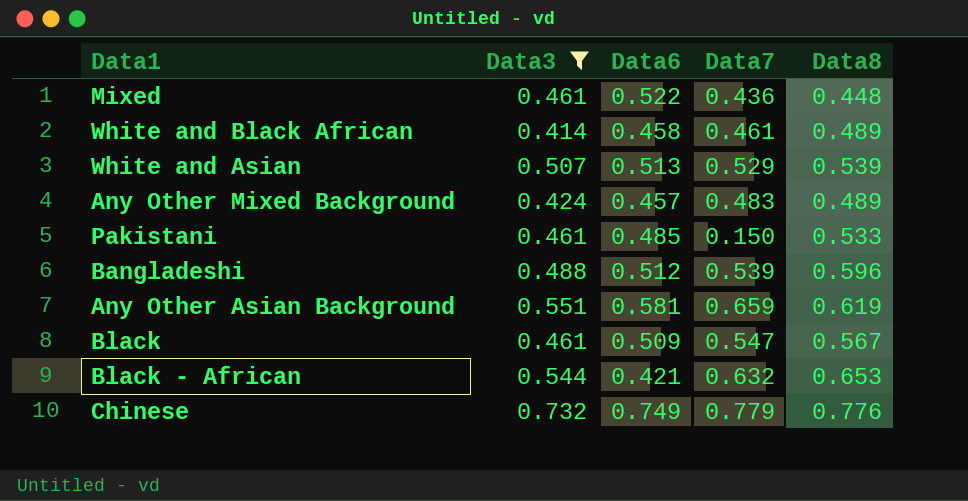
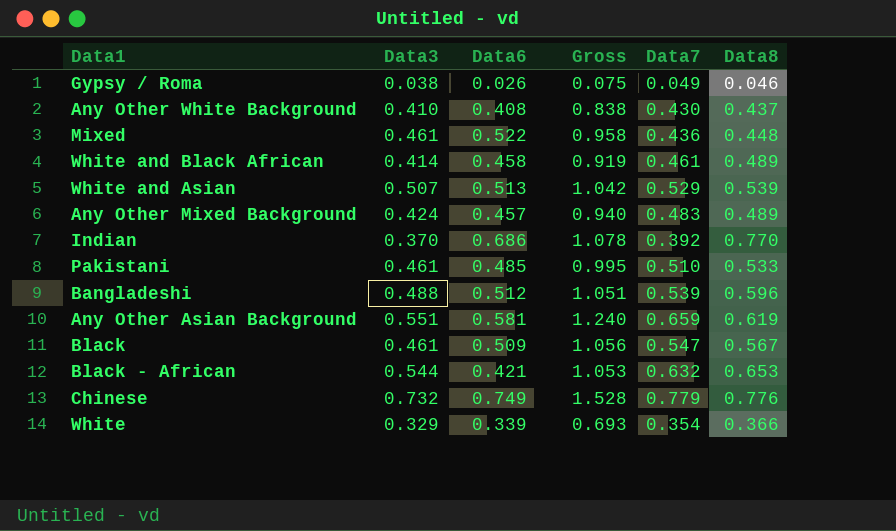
filter: Data3 >= 0.414 -> none
column Gross | formula: none -> [Data6] + [Data7]
Pakistani | Data7: 0.150 -> 0.510

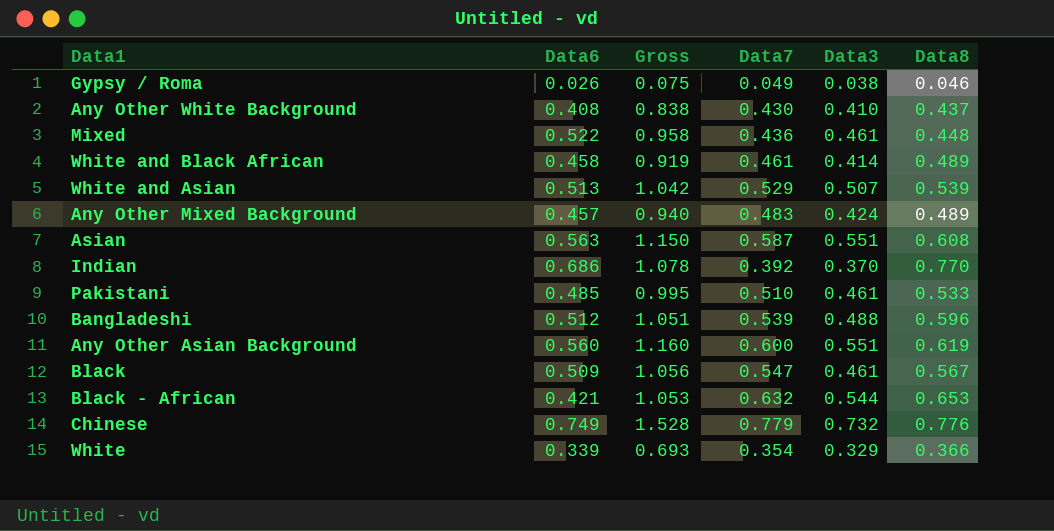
column Data3 | position: 2 -> 5
row Asian: none -> 0.563 | 1.150 | 0.587 | 0.551 | 0.608
Any Other Asian Background | Data6: 0.581 -> 0.560
Any Other Asian Background | Gross: 1.240 -> 1.160
Any Other Asian Background | Data7: 0.659 -> 0.600

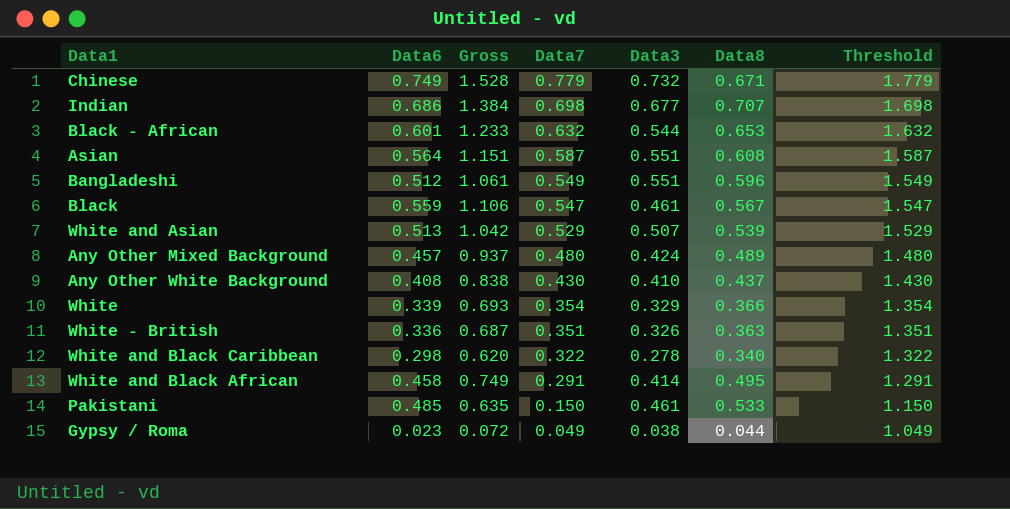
row order: none -> Data7 descending
column Threshold | formula: none -> [Data7] + 1
row Mixed: 0.522 | 0.958 | 0.436 | 0.461 | 0.448 -> none
row Any Other Asian Background: 0.560 | 1.160 | 0.600 | 0.551 | 0.619 -> none
Chinese | Data8: 0.776 -> 0.671
Indian | Gross: 1.078 -> 1.384
Indian | Data7: 0.392 -> 0.698
Indian | Data3: 0.370 -> 0.677
Indian | Data8: 0.770 -> 0.707
Black - African | Data6: 0.421 -> 0.601
Black - African | Gross: 1.053 -> 1.233
Asian | Data6: 0.563 -> 0.564
Asian | Gross: 1.150 -> 1.151
Bangladeshi | Gross: 1.051 -> 1.061
Bangladeshi | Data7: 0.539 -> 0.549
Bangladeshi | Data3: 0.488 -> 0.551
Black | Data6: 0.509 -> 0.559
Black | Gross: 1.056 -> 1.106
Any Other Mixed Background | Gross: 0.940 -> 0.937
Any Other Mixed Background | Data7: 0.483 -> 0.480
row White - British: none -> 0.336 | 0.687 | 0.351 | 0.326 | 0.363 | 1.351
row White and Black Caribbean: none -> 0.298 | 0.620 | 0.322 | 0.278 | 0.340 | 1.322
White and Black African | Gross: 0.919 -> 0.749
White and Black African | Data7: 0.461 -> 0.291
White and Black African | Data8: 0.489 -> 0.495
Pakistani | Gross: 0.995 -> 0.635
Pakistani | Data7: 0.510 -> 0.150
Gypsy / Roma | Data6: 0.026 -> 0.023
Gypsy / Roma | Gross: 0.075 -> 0.072
Gypsy / Roma | Data8: 0.046 -> 0.044

